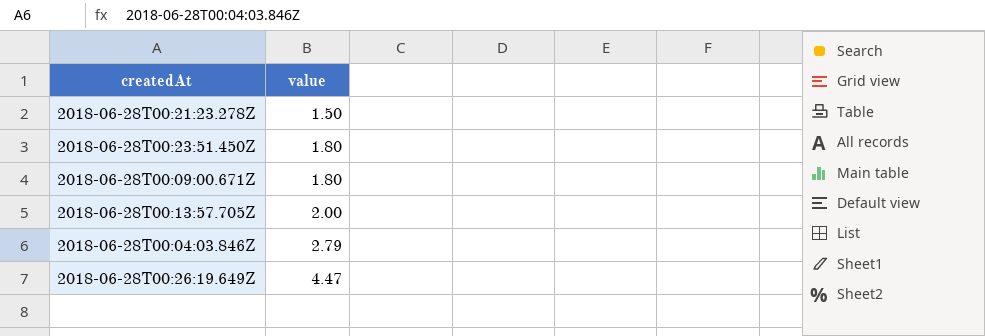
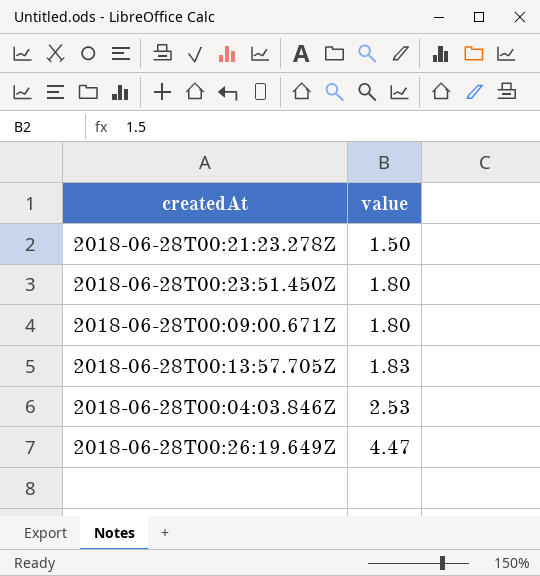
2018-06-28T00:13:57.705Z | value: 2.00 -> 1.83
2018-06-28T00:04:03.846Z | value: 2.79 -> 2.53

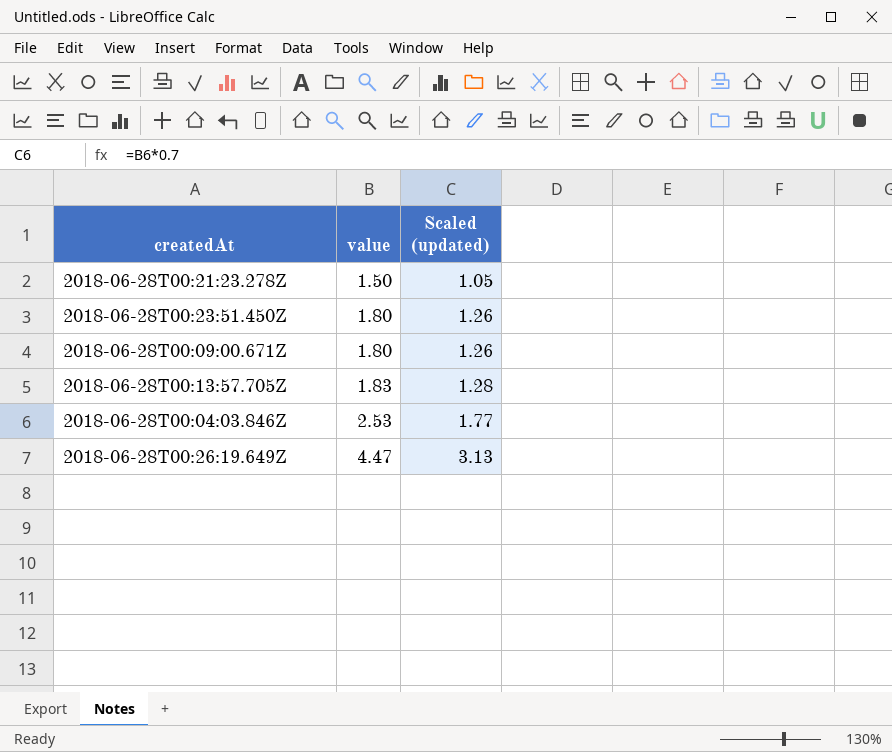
column Scaled (updated) | formula: none -> [value] * 0.7

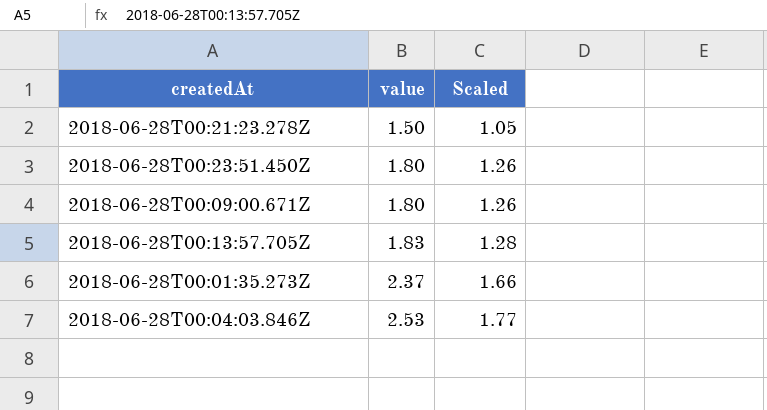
column name: Scaled (updated) -> Scaled
row 2018-06-28T00:26:19.649Z: 4.47 | 3.13 -> none
row 2018-06-28T00:01:35.273Z: none -> 2.37 | 1.66

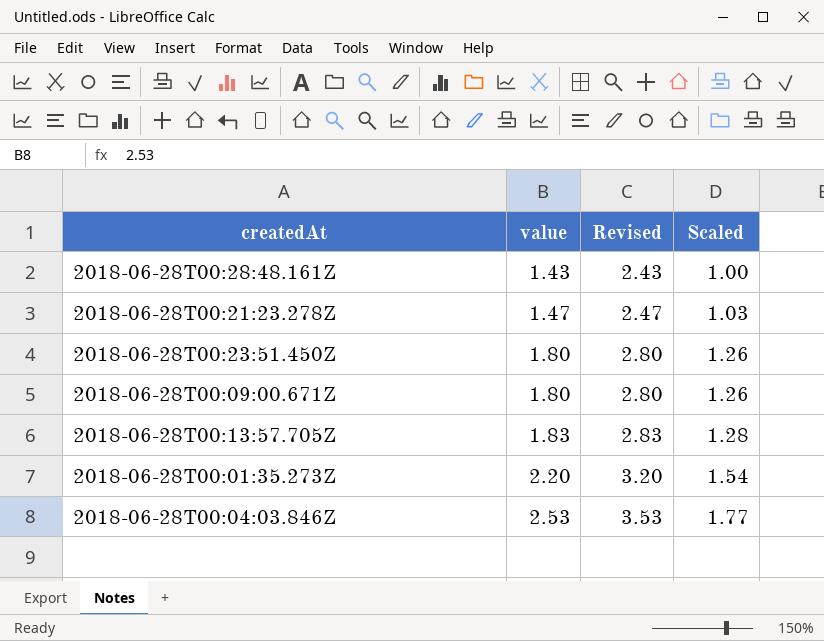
column Revised | formula: none -> [value] + 1
row 2018-06-28T00:28:48.161Z: none -> 1.43 | 2.43 | 1.00
2018-06-28T00:21:23.278Z | value: 1.50 -> 1.47
2018-06-28T00:21:23.278Z | Scaled: 1.05 -> 1.03
2018-06-28T00:01:35.273Z | value: 2.37 -> 2.20
2018-06-28T00:01:35.273Z | Scaled: 1.66 -> 1.54

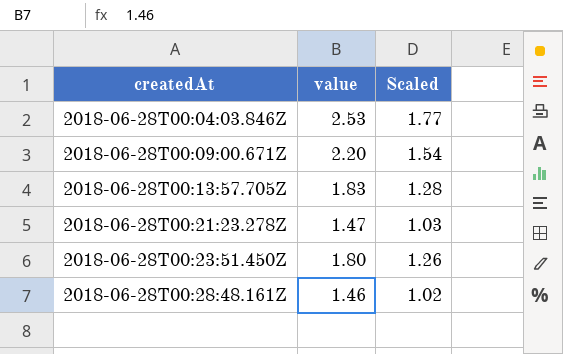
row order: value ascending -> createdAt ascending
column Revised | formula: [value] + 1 -> none
row 2018-06-28T00:01:35.273Z: 2.20 | 3.20 | 1.54 -> none
2018-06-28T00:09:00.671Z | value: 1.80 -> 2.20
2018-06-28T00:09:00.671Z | Scaled: 1.26 -> 1.54
2018-06-28T00:28:48.161Z | value: 1.43 -> 1.46
2018-06-28T00:28:48.161Z | Scaled: 1.00 -> 1.02

